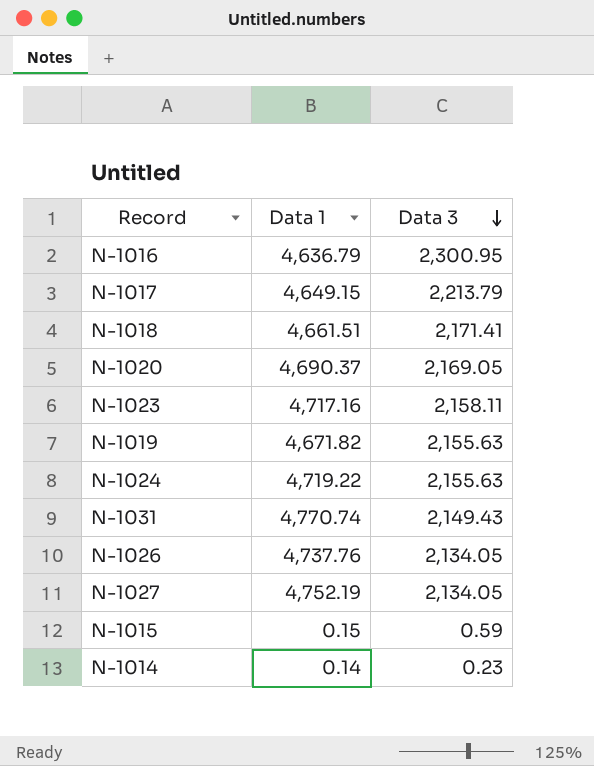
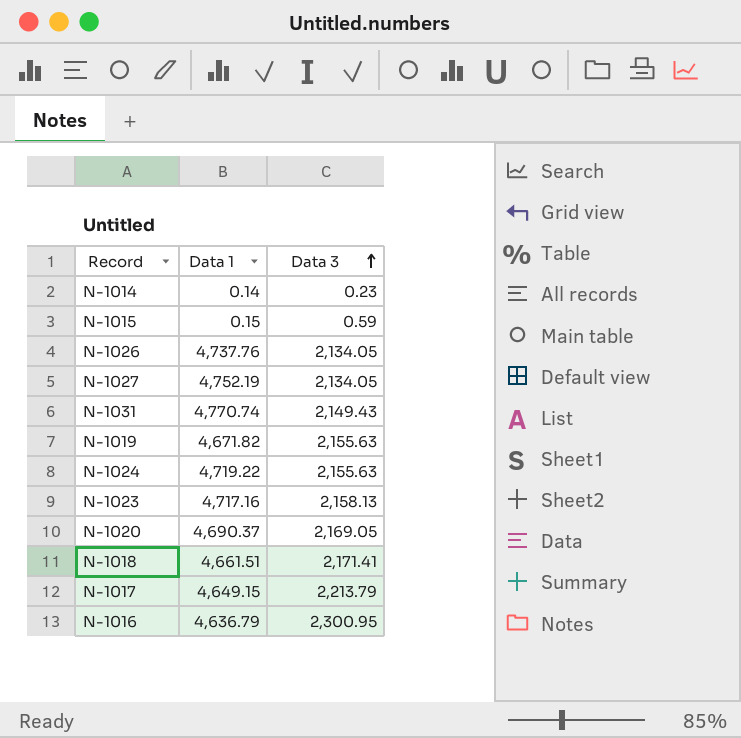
row order: Data 3 descending -> Data 3 ascending
N-1023 | Data 3: 2,158.11 -> 2,158.13

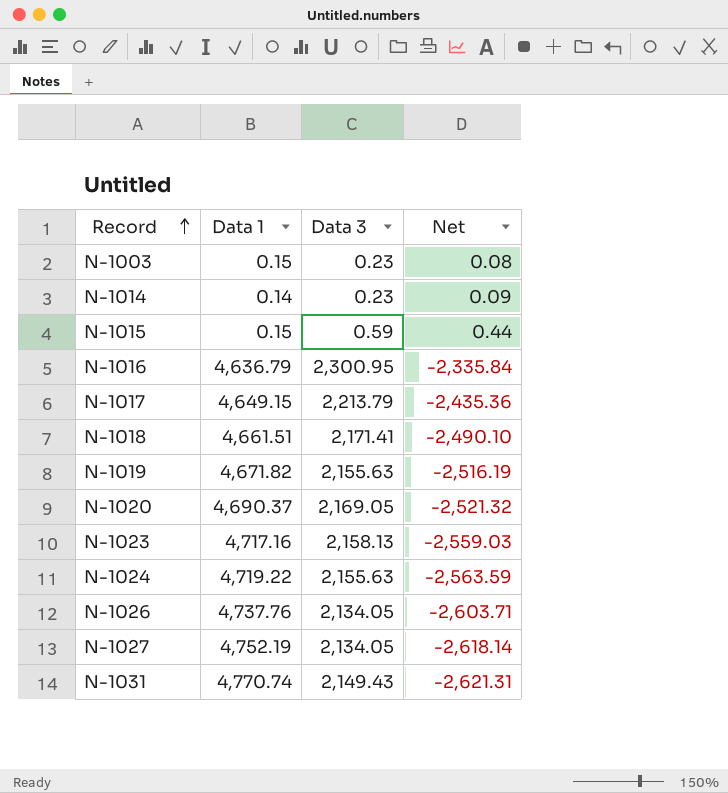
row order: Data 3 ascending -> Record ascending
column Net | formula: none -> [Data 3] - [Data 1]
row N-1003: none -> 0.15 | 0.23 | 0.08

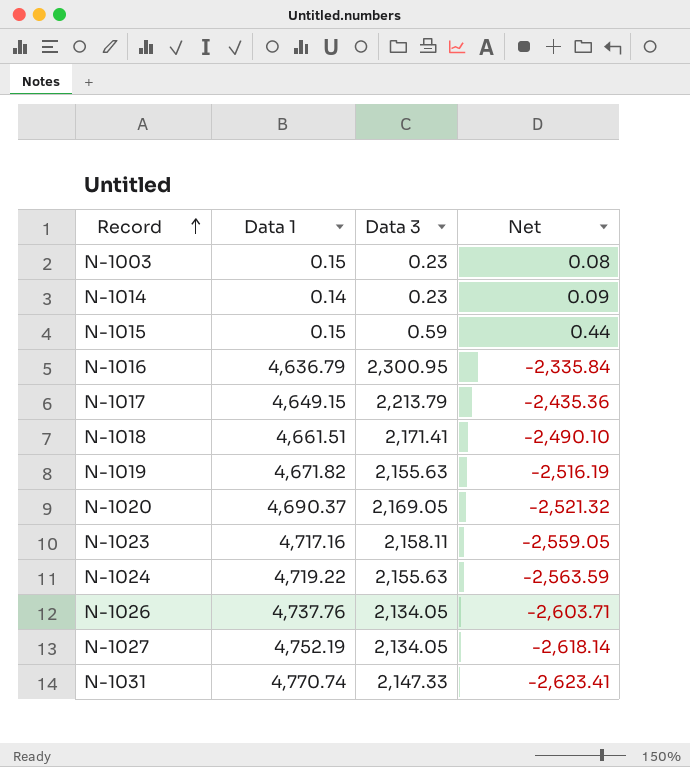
N-1023 | Data 3: 2,158.13 -> 2,158.11
N-1023 | Net: -2,559.03 -> -2,559.05
N-1031 | Data 3: 2,149.43 -> 2,147.33
N-1031 | Net: -2,621.31 -> -2,623.41

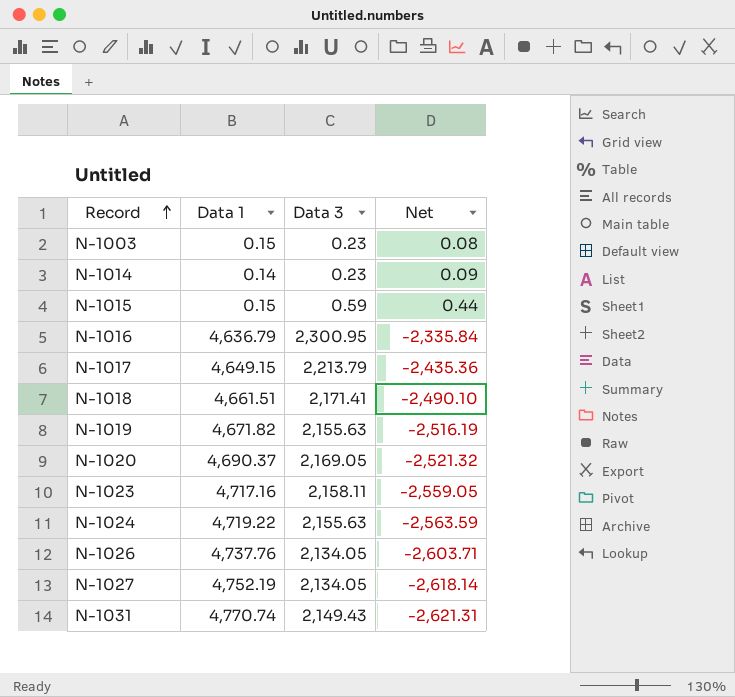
N-1031 | Data 3: 2,147.33 -> 2,149.43
N-1031 | Net: -2,623.41 -> -2,621.31

